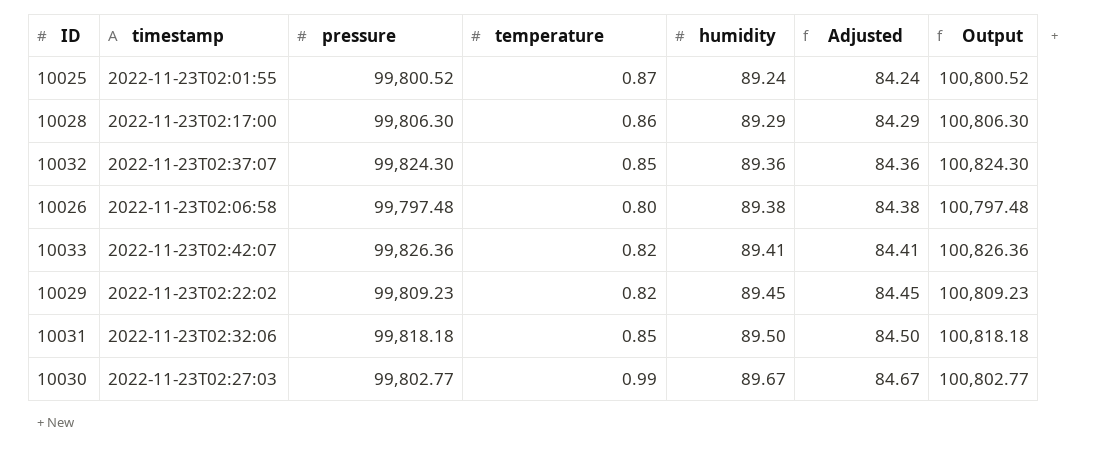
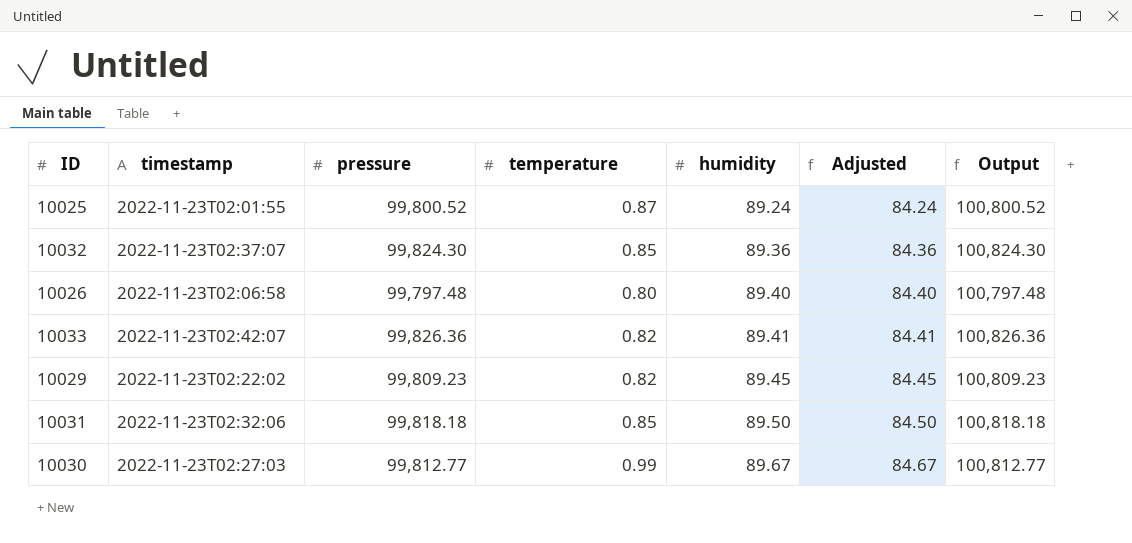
row 10028: 2022-11-23T02:17:00 | 99,806.30 | 0.86 | 89.29 | 84.29 | 100,806.30 -> none
10026 | humidity: 89.38 -> 89.40
10026 | Adjusted: 84.38 -> 84.40
10030 | pressure: 99,802.77 -> 99,812.77
10030 | Output: 100,802.77 -> 100,812.77

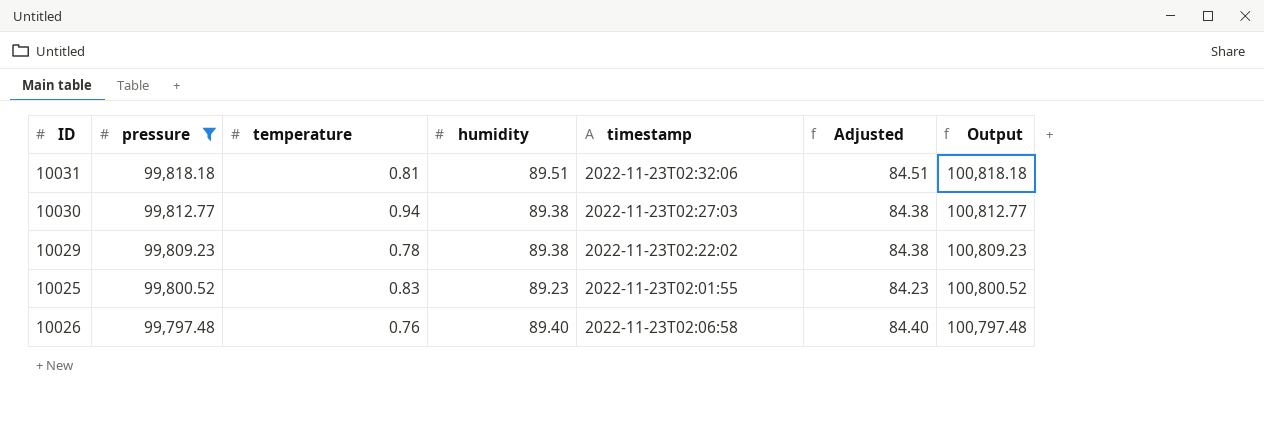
filter: none -> pressure <= 99,818.18
row order: humidity ascending -> pressure descending
column timestamp | position: 2 -> 5
10031 | temperature: 0.85 -> 0.81
10031 | humidity: 89.50 -> 89.51
10031 | Adjusted: 84.50 -> 84.51
10030 | temperature: 0.99 -> 0.94
10030 | humidity: 89.67 -> 89.38
10030 | Adjusted: 84.67 -> 84.38
10029 | temperature: 0.82 -> 0.78
10029 | humidity: 89.45 -> 89.38
10029 | Adjusted: 84.45 -> 84.38
10025 | temperature: 0.87 -> 0.83
10025 | humidity: 89.24 -> 89.23
10025 | Adjusted: 84.24 -> 84.23
10026 | temperature: 0.80 -> 0.76

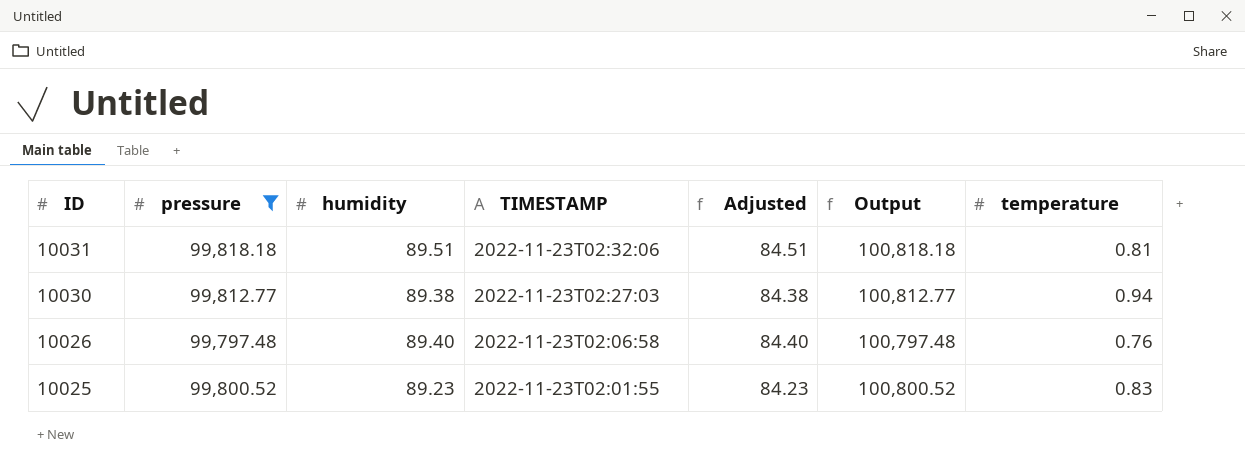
row order: pressure descending -> ID descending
column name: timestamp -> TIMESTAMP
column temperature | position: 3 -> 7
row 10029: 99,809.23 | 0.78 | 89.38 | 2022-11-23T02:22:02 | 84.38 | 100,809.23 -> none

